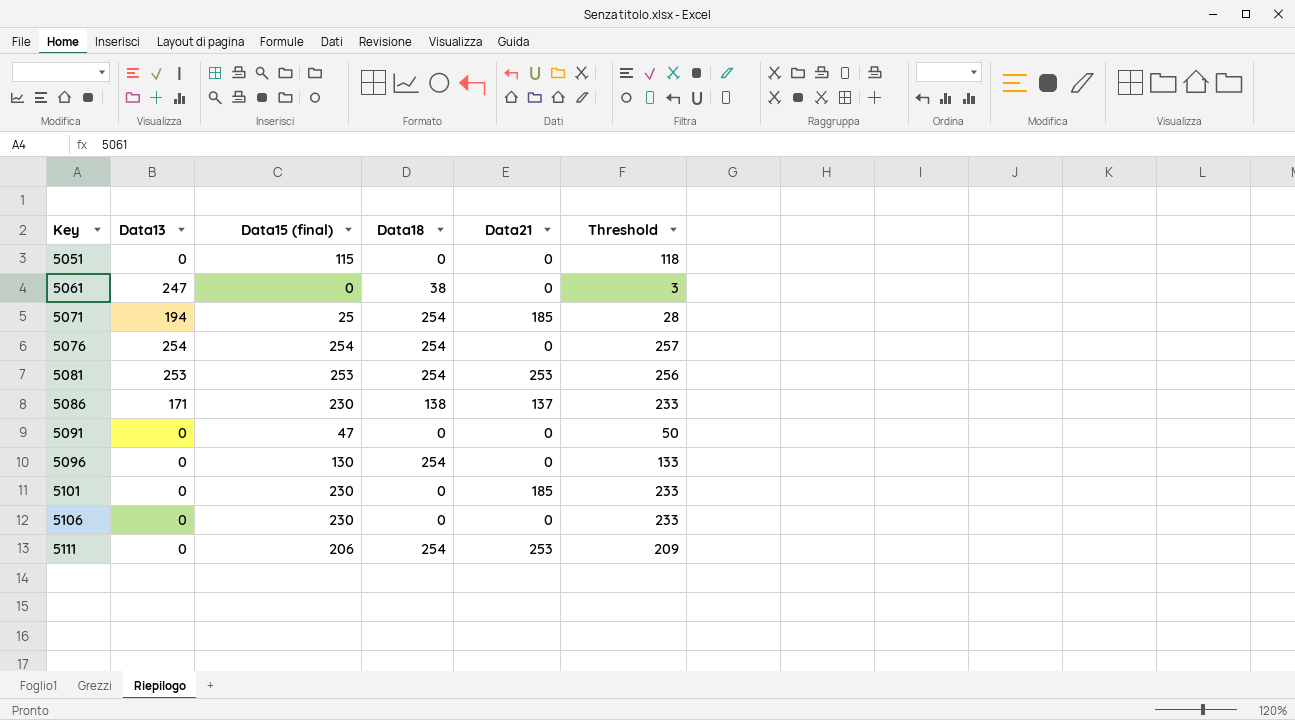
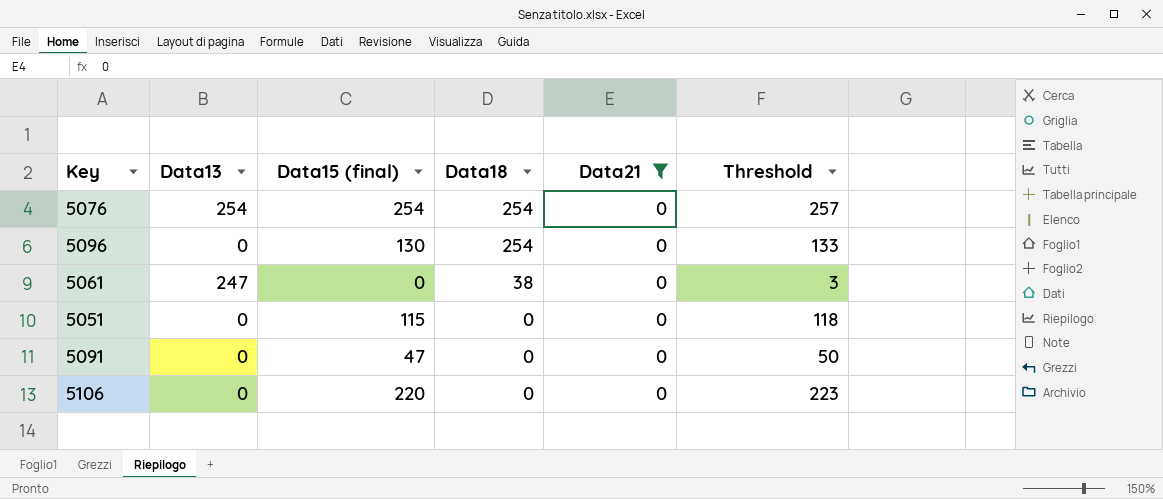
filter: none -> Data21 = 0
row order: Key ascending -> Data18 descending
5106 | Data15 (final): 230 -> 220
5106 | Threshold: 233 -> 223

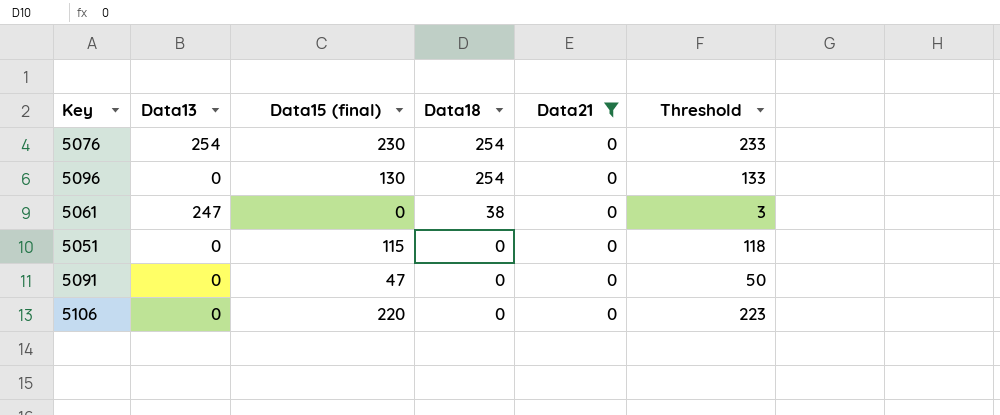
5076 | Data15 (final): 254 -> 230
5076 | Threshold: 257 -> 233

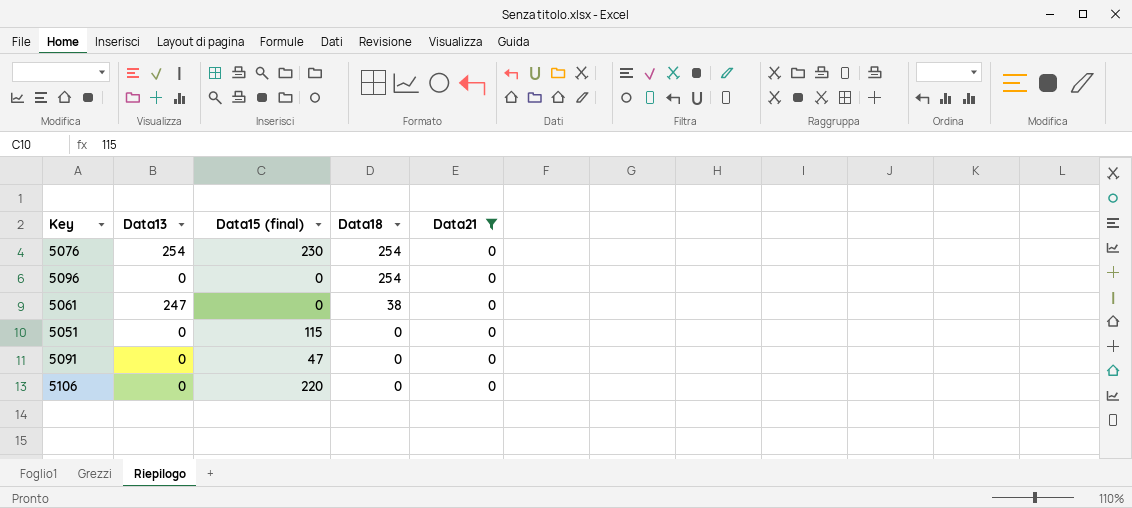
column Threshold | formula: [Data15 (final)] + 3 -> none
5096 | Data15 (final): 130 -> 0

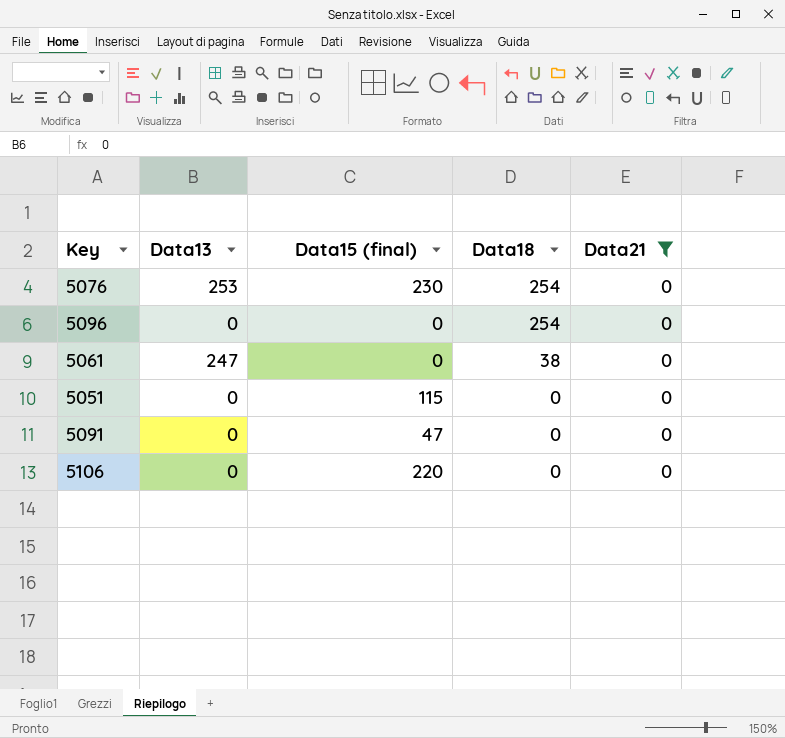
5076 | Data13: 254 -> 253

